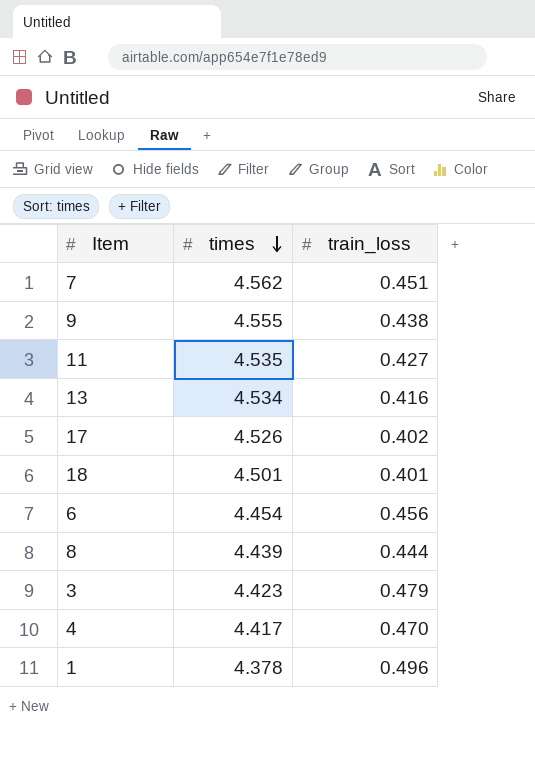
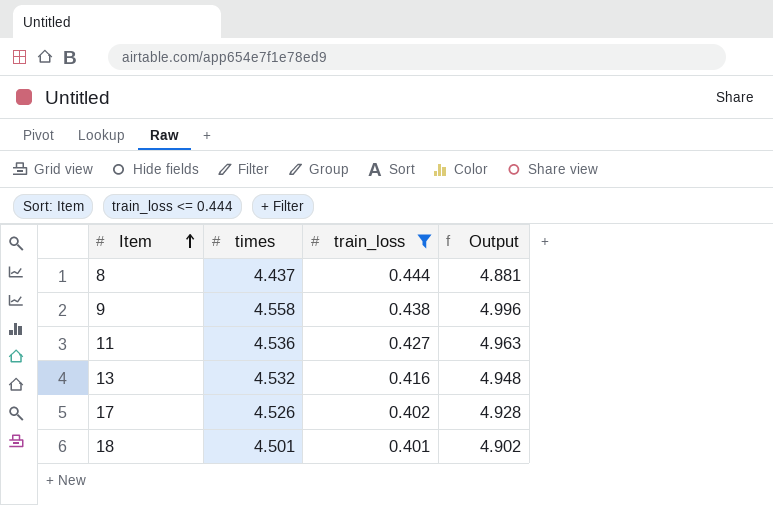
filter: none -> train_loss <= 0.444
row order: times descending -> Item ascending
column Output | formula: none -> [times] + [train_loss]
8 | times: 4.439 -> 4.437
9 | times: 4.555 -> 4.558
11 | times: 4.535 -> 4.536
13 | times: 4.534 -> 4.532

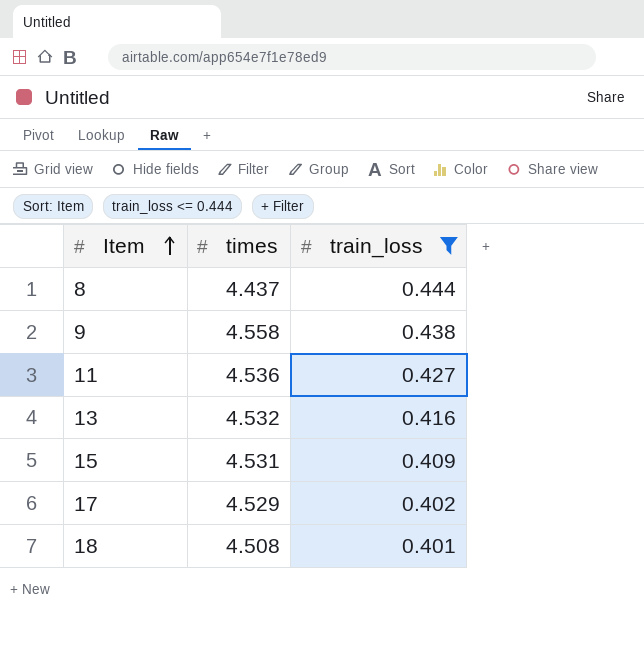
column Output | formula: [times] + [train_loss] -> none
row 15: none -> 4.531 | 0.409
17 | times: 4.526 -> 4.529
18 | times: 4.501 -> 4.508

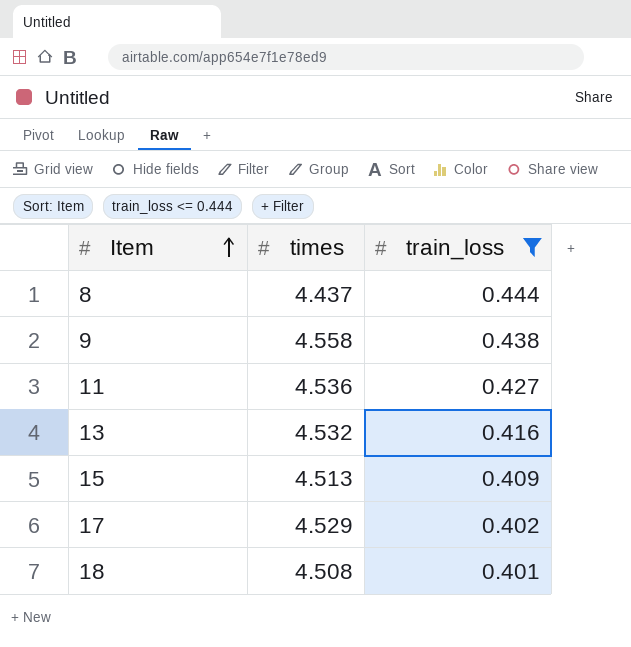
15 | times: 4.531 -> 4.513

